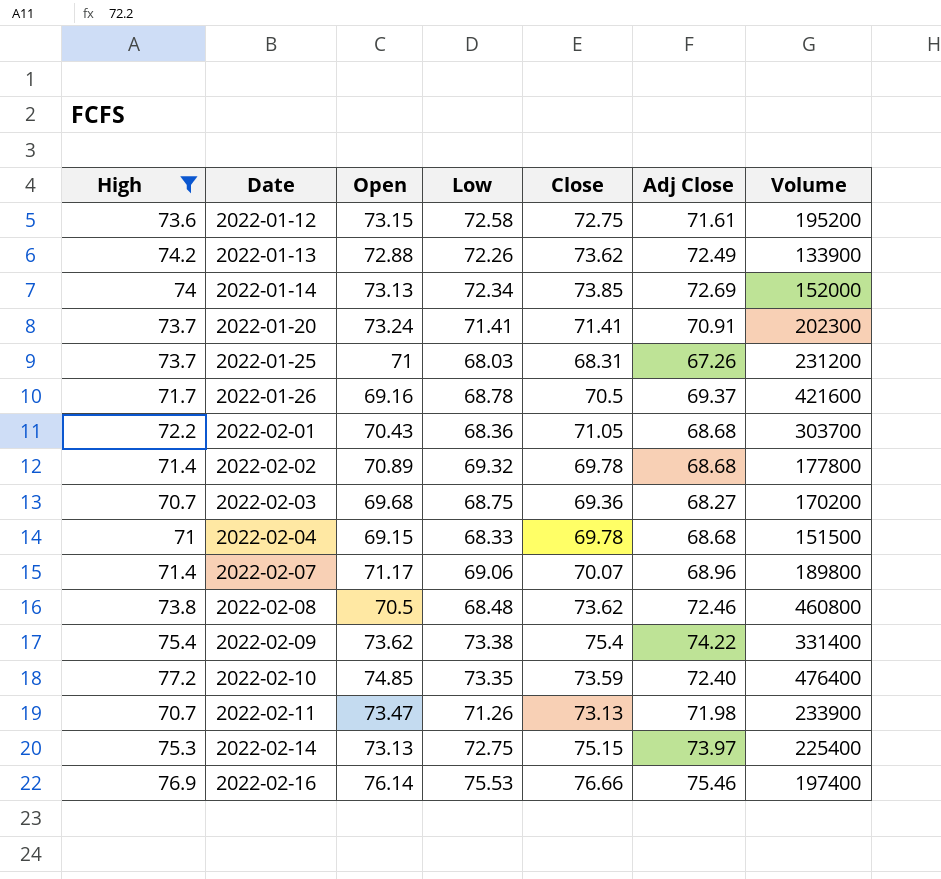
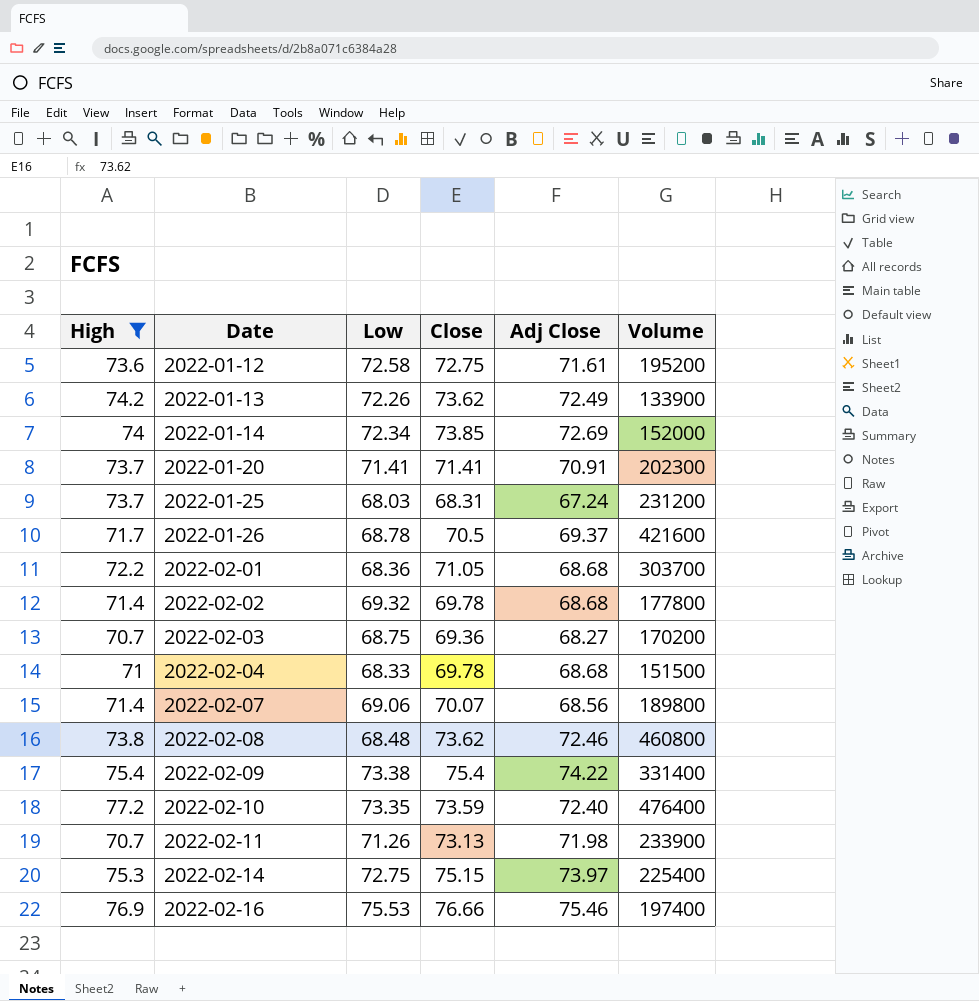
column Open | position: 3 -> none
2022-01-25 | Adj Close: 67.26 -> 67.24
2022-02-07 | Adj Close: 68.96 -> 68.56

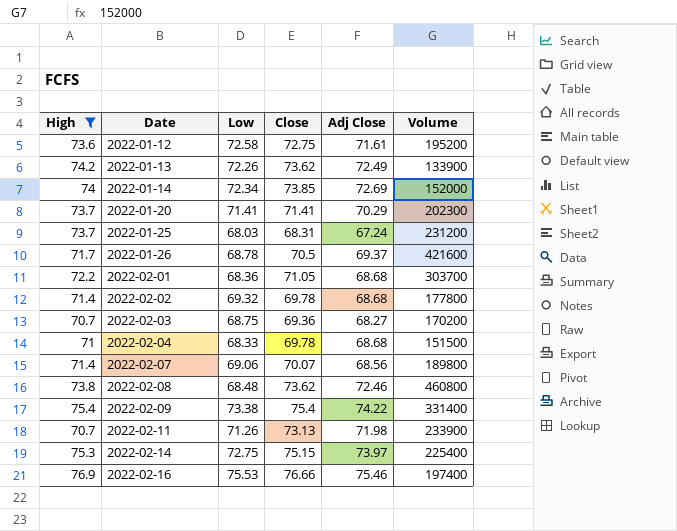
row 2022-02-10: 77.2 | 73.35 | 73.59 | 72.40 | 476400 -> none
2022-01-20 | Adj Close: 70.91 -> 70.29

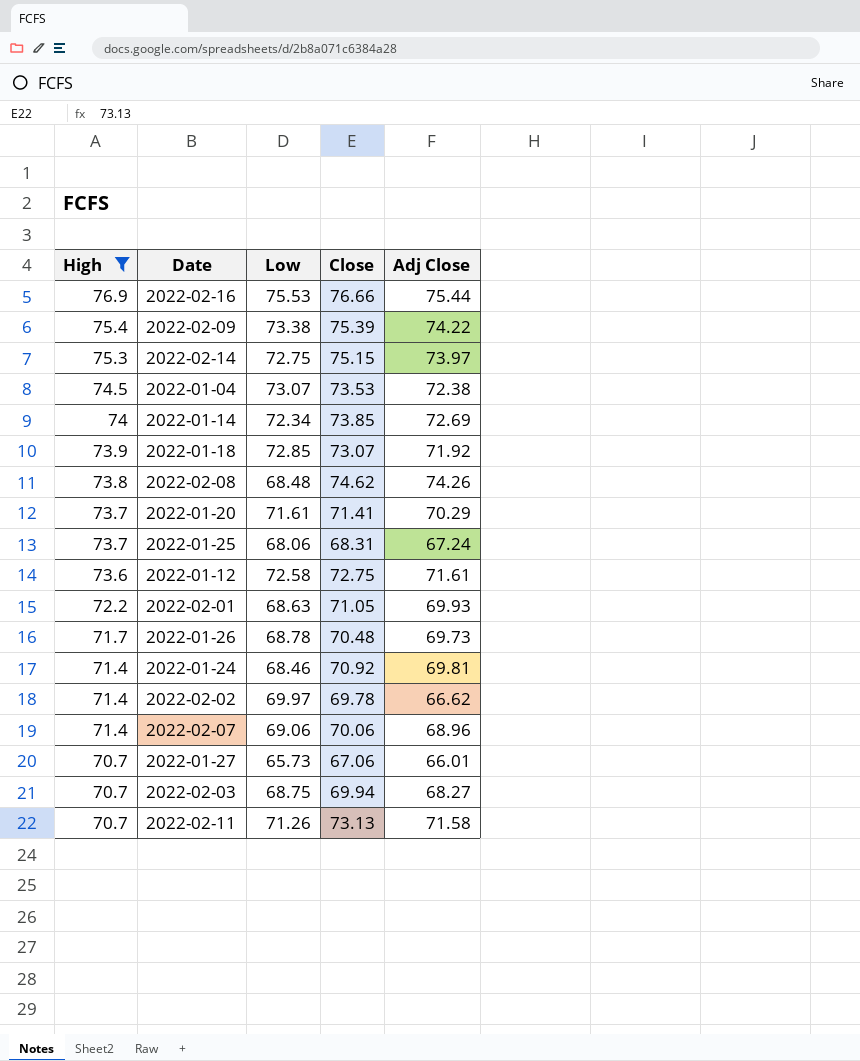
row order: Date ascending -> High descending
column Volume | position: 6 -> none
row 2022-01-13: 74.2 | 72.26 | 73.62 | 72.49 | 133900 -> none
row 2022-02-04: 71 | 68.33 | 69.78 | 68.68 | 151500 -> none
2022-02-16 | Adj Close: 75.46 -> 75.44
2022-02-09 | Close: 75.4 -> 75.39
row 2022-01-04: none -> 74.5 | 73.07 | 73.53 | 72.38
row 2022-01-18: none -> 73.9 | 72.85 | 73.07 | 71.92
2022-02-08 | Close: 73.62 -> 74.62
2022-02-08 | Adj Close: 72.46 -> 74.26
2022-01-20 | Low: 71.41 -> 71.61
2022-01-25 | Low: 68.03 -> 68.06
2022-02-01 | Low: 68.36 -> 68.63
2022-02-01 | Adj Close: 68.68 -> 69.93
2022-01-26 | Close: 70.5 -> 70.48
2022-01-26 | Adj Close: 69.37 -> 69.73
row 2022-01-24: none -> 71.4 | 68.46 | 70.92 | 69.81
2022-02-02 | Low: 69.32 -> 69.97
2022-02-02 | Adj Close: 68.68 -> 66.62
2022-02-07 | Close: 70.07 -> 70.06
2022-02-07 | Adj Close: 68.56 -> 68.96
row 2022-01-27: none -> 70.7 | 65.73 | 67.06 | 66.01
2022-02-03 | Close: 69.36 -> 69.94
2022-02-11 | Adj Close: 71.98 -> 71.58

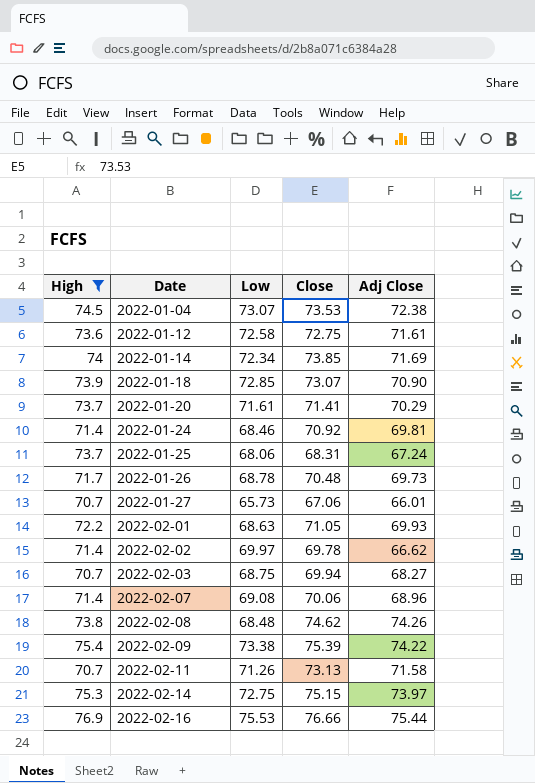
row order: High descending -> Date ascending
2022-01-14 | Adj Close: 72.69 -> 71.69
2022-01-18 | Adj Close: 71.92 -> 70.90
2022-02-07 | Low: 69.06 -> 69.08

